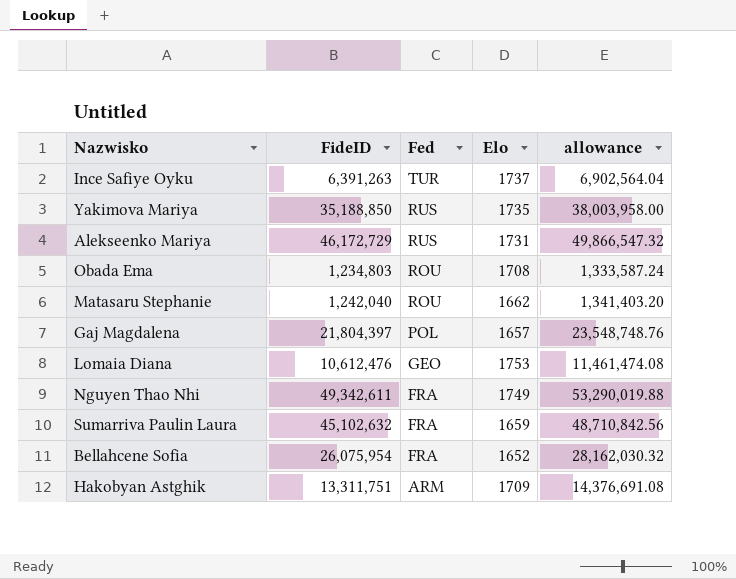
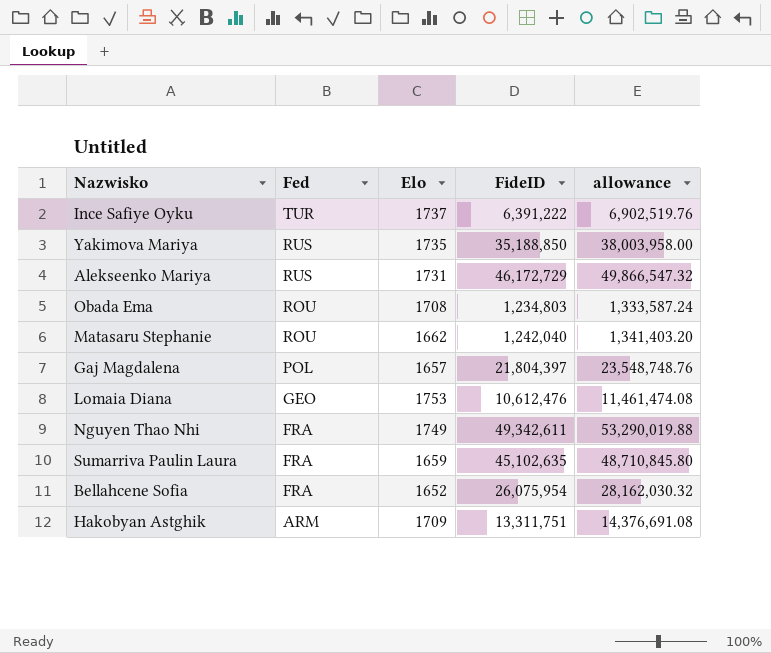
column FideID | position: 2 -> 4
Ince Safiye Oyku | FideID: 6,391,263 -> 6,391,222
Ince Safiye Oyku | allowance: 6,902,564.04 -> 6,902,519.76
Sumarriva Paulin Laura | FideID: 45,102,632 -> 45,102,635
Sumarriva Paulin Laura | allowance: 48,710,842.56 -> 48,710,845.80

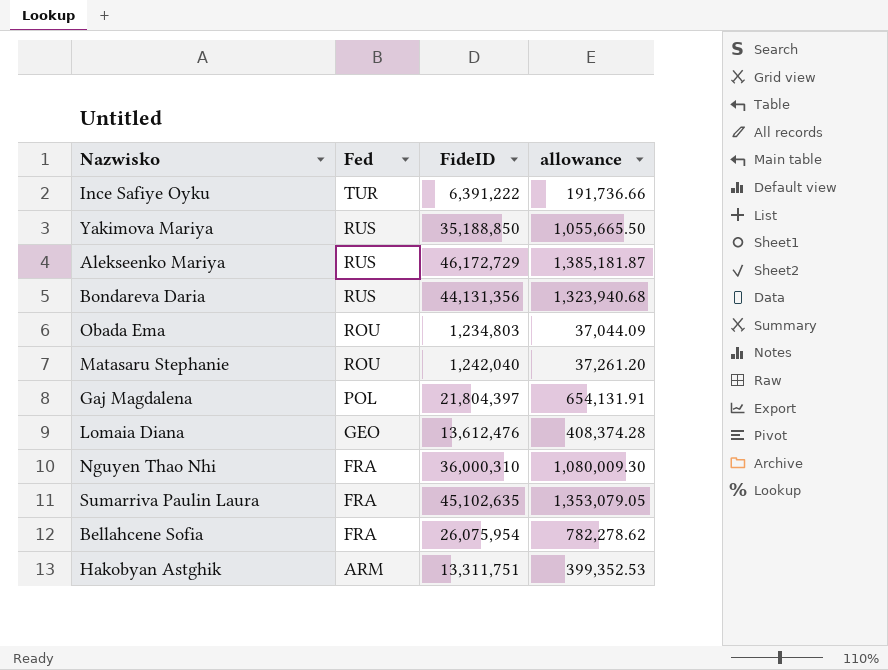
column Elo | position: 3 -> none
column allowance | formula: [FideID] * 1.08 -> [FideID] * 0.03
row Bondareva Daria: none -> RUS | 44,131,356 | 1,323,940.68
Lomaia Diana | FideID: 10,612,476 -> 13,612,476
Nguyen Thao Nhi | FideID: 49,342,611 -> 36,000,310

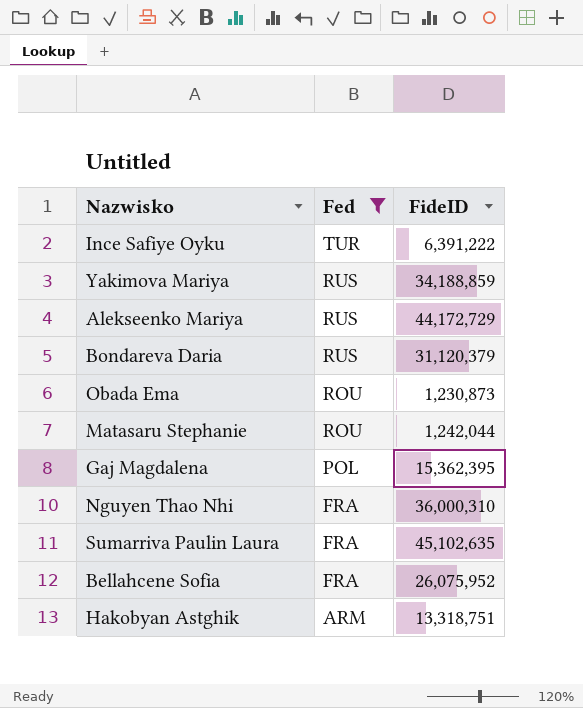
filter: none -> Fed != GEO
column allowance | formula: [FideID] * 0.03 -> none
Yakimova Mariya | FideID: 35,188,850 -> 34,188,859
Alekseenko Mariya | FideID: 46,172,729 -> 44,172,729
Bondareva Daria | FideID: 44,131,356 -> 31,120,379
Obada Ema | FideID: 1,234,803 -> 1,230,873
Matasaru Stephanie | FideID: 1,242,040 -> 1,242,044
Gaj Magdalena | FideID: 21,804,397 -> 15,362,395
Bellahcene Sofia | FideID: 26,075,954 -> 26,075,952
Hakobyan Astghik | FideID: 13,311,751 -> 13,318,751

